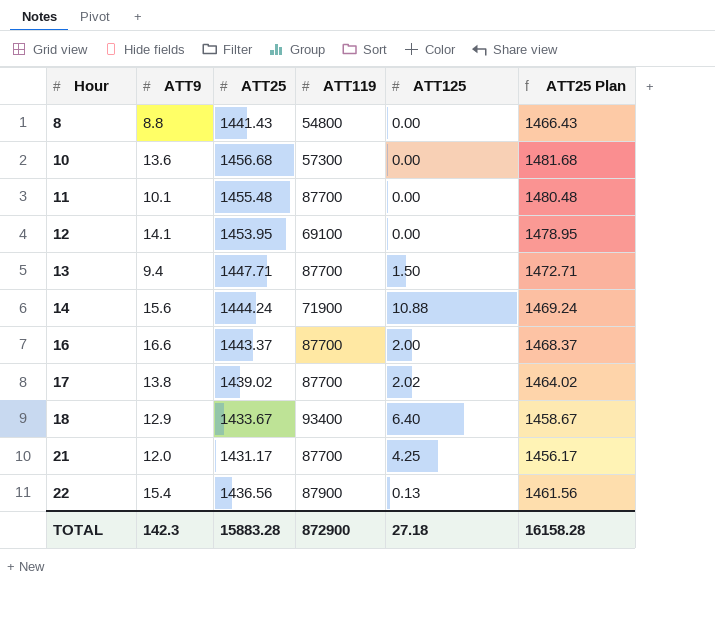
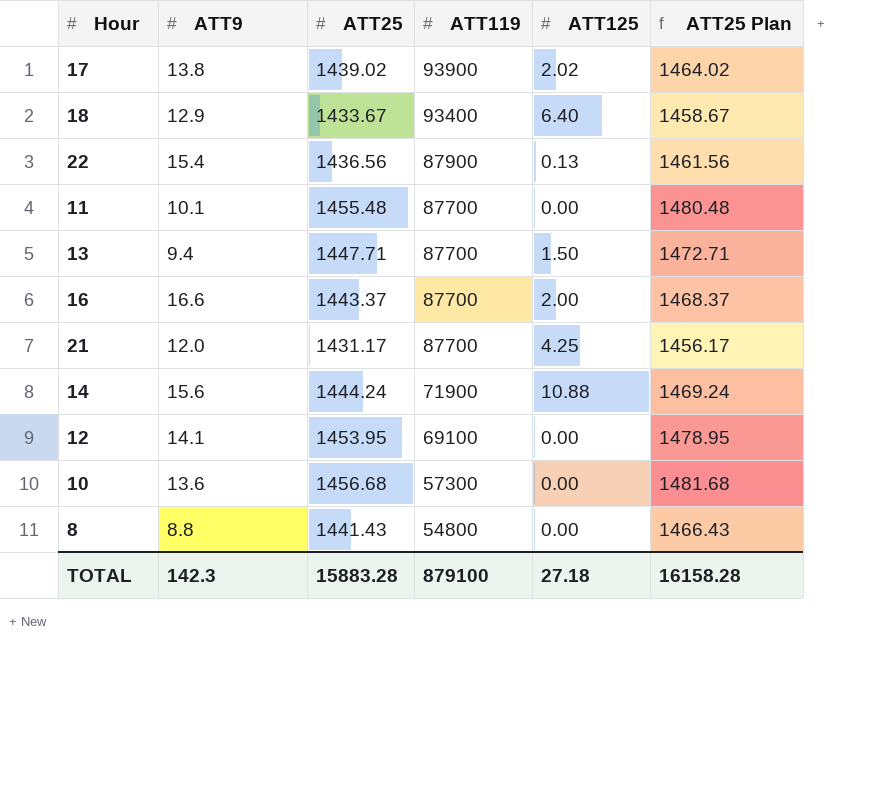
row order: Hour ascending -> ATT119 descending
17 | ATT119: 87700 -> 93900
TOTAL | ATT119: 872900 -> 879100

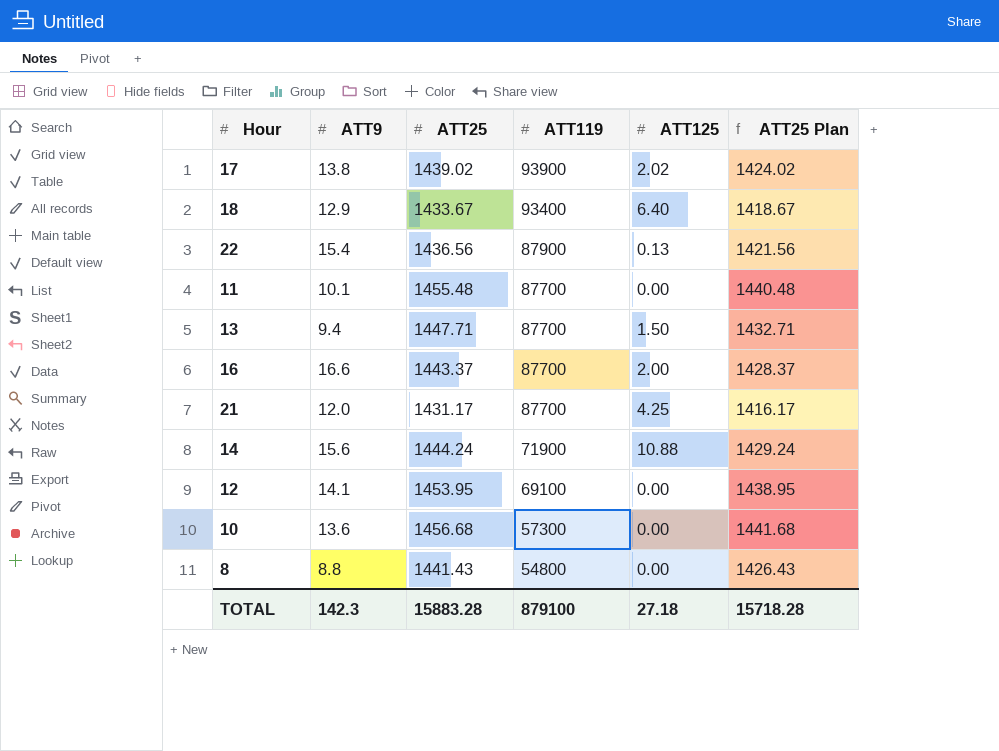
column ATT25 Plan | formula: [ATT25] + 25 -> [ATT25] - 15
TOTAL | ATT25 Plan: 16158.28 -> 15718.28

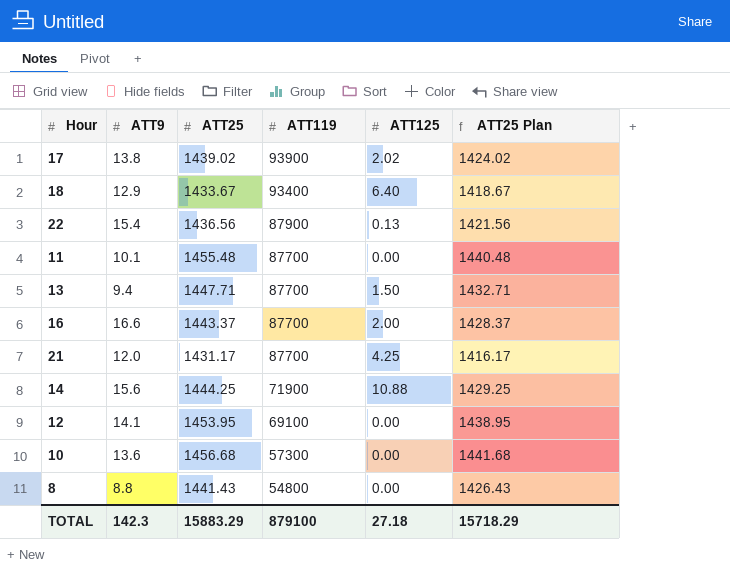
14 | ATT25: 1444.24 -> 1444.25
14 | ATT25 Plan: 1429.24 -> 1429.25
TOTAL | ATT25: 15883.28 -> 15883.29
TOTAL | ATT25 Plan: 15718.28 -> 15718.29

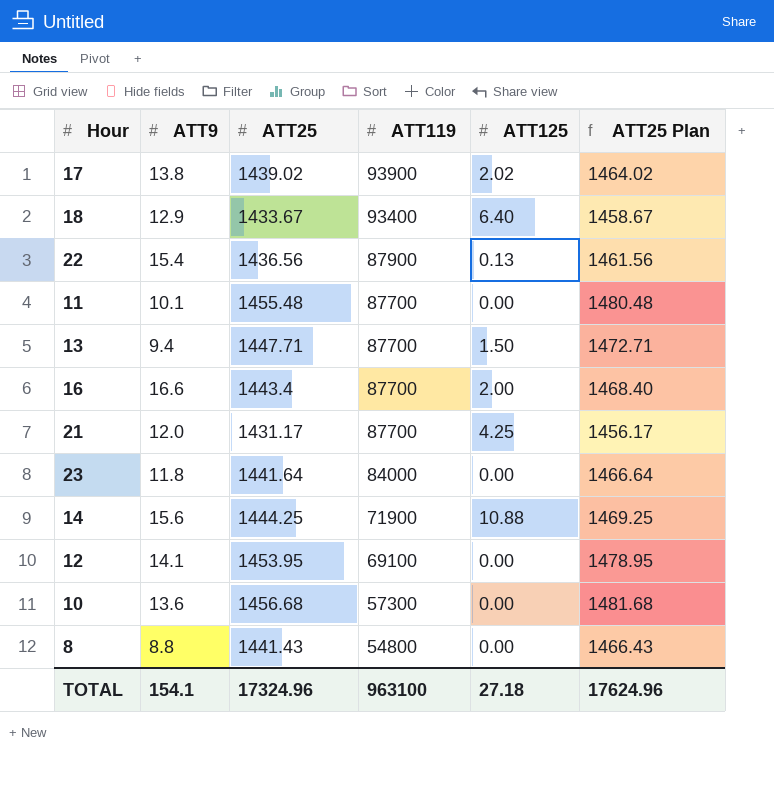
column ATT25 Plan | formula: [ATT25] - 15 -> [ATT25] + 25
16 | ATT25: 1443.37 -> 1443.4
row 23: none -> 11.8 | 1441.64 | 84000 | 0.00 | 1466.64
TOTAL | ATT9: 142.3 -> 154.1
TOTAL | ATT25: 15883.29 -> 17324.96
TOTAL | ATT119: 879100 -> 963100
TOTAL | ATT25 Plan: 15718.29 -> 17624.96

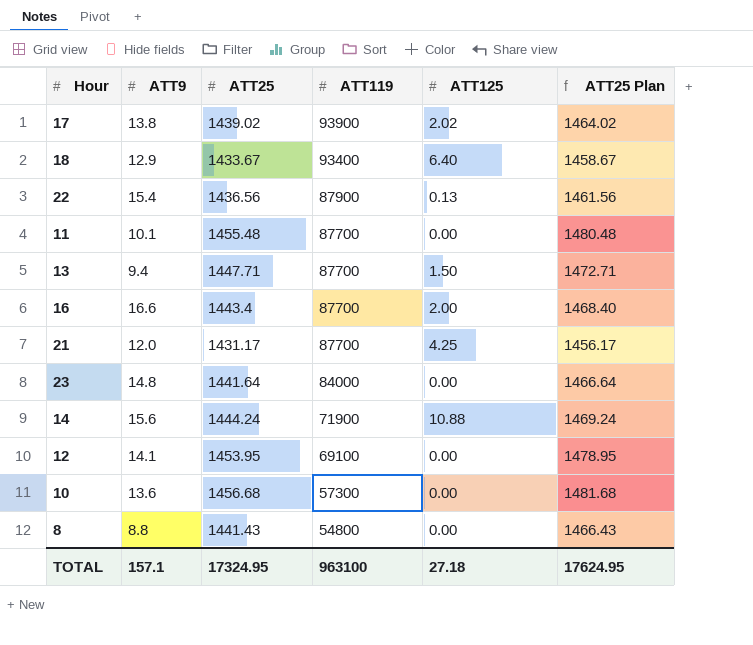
23 | ATT9: 11.8 -> 14.8
14 | ATT25: 1444.25 -> 1444.24
14 | ATT25 Plan: 1469.25 -> 1469.24
TOTAL | ATT9: 154.1 -> 157.1
TOTAL | ATT25: 17324.96 -> 17324.95
TOTAL | ATT25 Plan: 17624.96 -> 17624.95

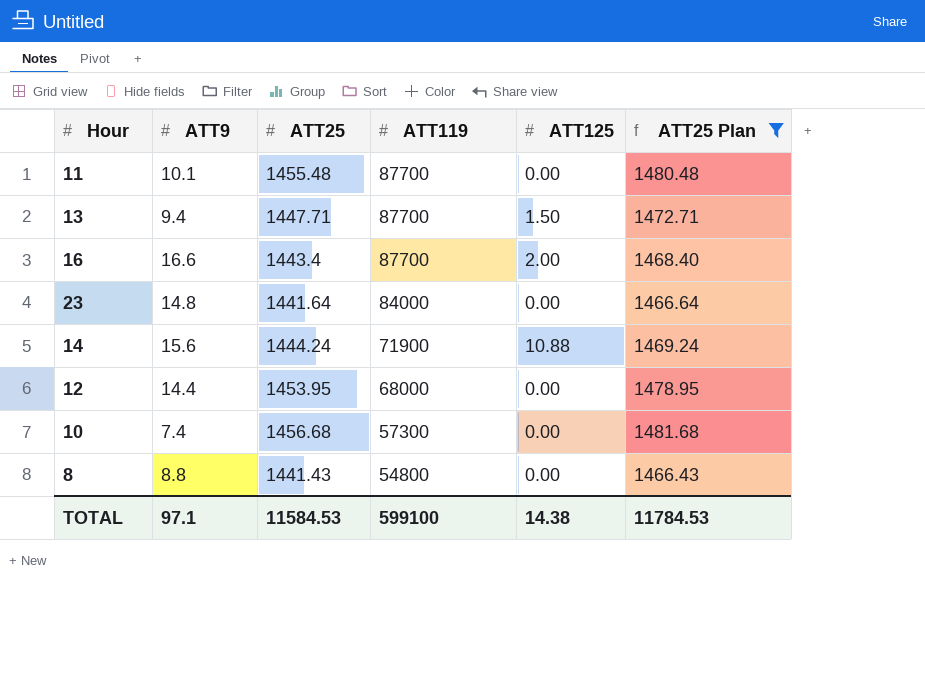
filter: none -> ATT25 Plan >= 1466.43
12 | ATT9: 14.1 -> 14.4
12 | ATT119: 69100 -> 68000
10 | ATT9: 13.6 -> 7.4
TOTAL | ATT9: 157.1 -> 97.1
TOTAL | ATT25: 17324.95 -> 11584.53
TOTAL | ATT119: 963100 -> 599100
TOTAL | ATT125: 27.18 -> 14.38
TOTAL | ATT25 Plan: 17624.95 -> 11784.53

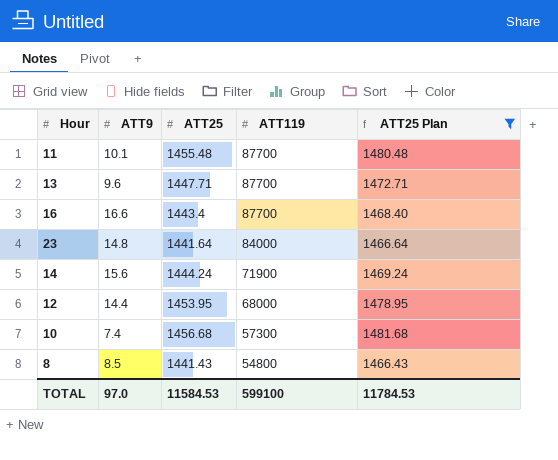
column ATT125 | position: 5 -> none
13 | ATT9: 9.4 -> 9.6
8 | ATT9: 8.8 -> 8.5
TOTAL | ATT9: 97.1 -> 97.0

